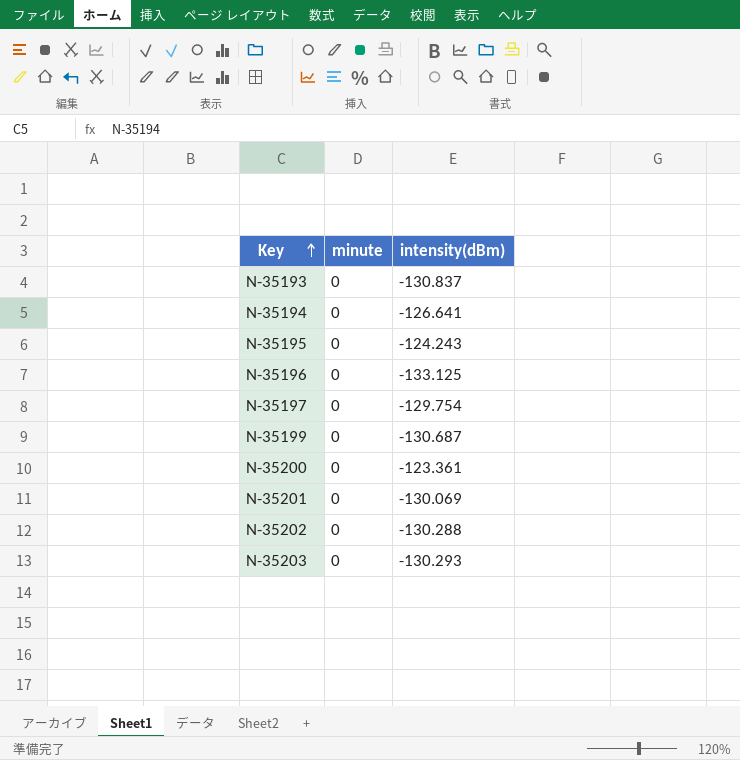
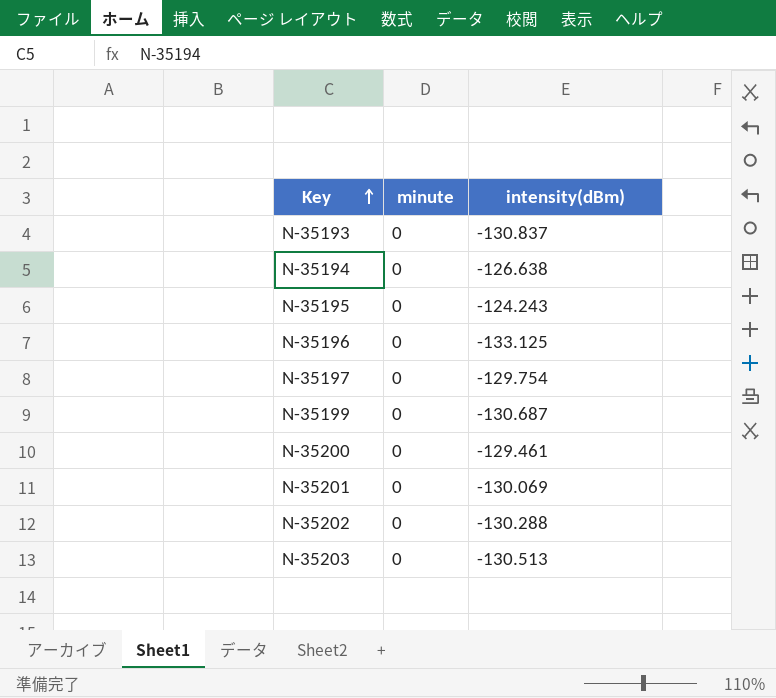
N-35194 | intensity(dBm): -126.641 -> -126.638
N-35200 | intensity(dBm): -123.361 -> -129.461
N-35203 | intensity(dBm): -130.293 -> -130.513

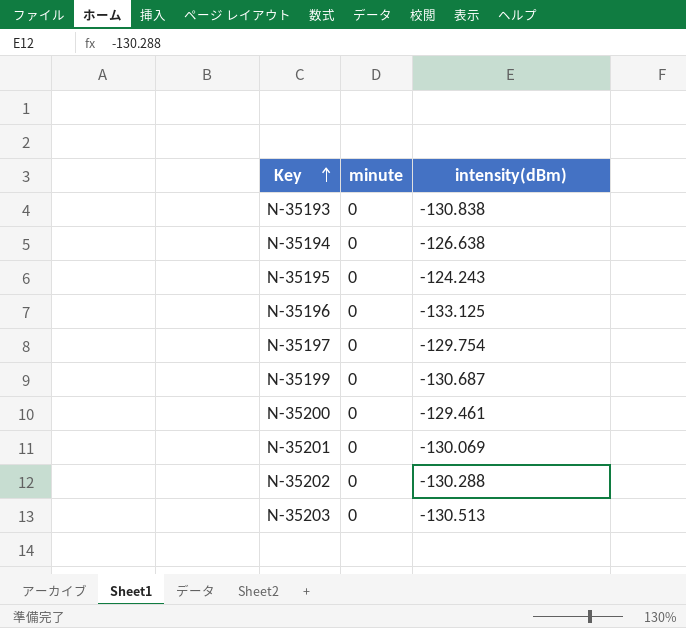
N-35193 | intensity(dBm): -130.837 -> -130.838

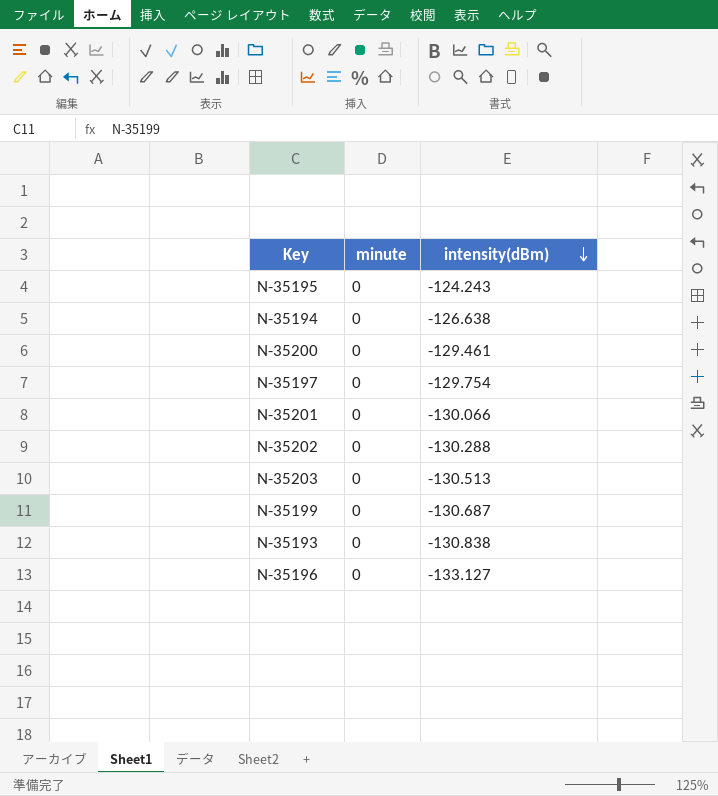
row order: Key ascending -> intensity(dBm) descending
N-35201 | intensity(dBm): -130.069 -> -130.066
N-35196 | intensity(dBm): -133.125 -> -133.127

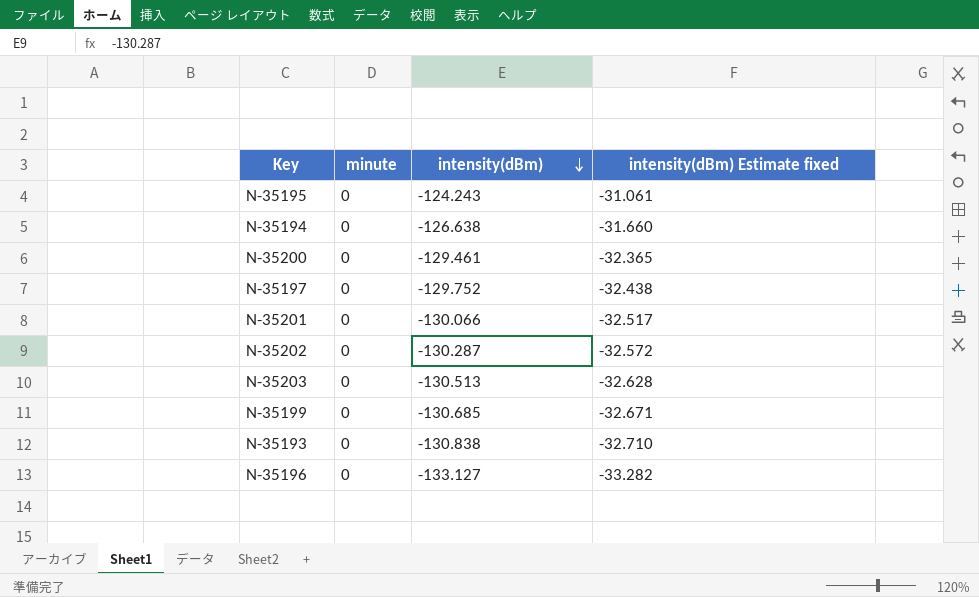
column intensity(dBm) Estimate fixed | formula: none -> [intensity(dBm)] * 0.25
N-35197 | intensity(dBm): -129.754 -> -129.752
N-35202 | intensity(dBm): -130.288 -> -130.287
N-35199 | intensity(dBm): -130.687 -> -130.685

